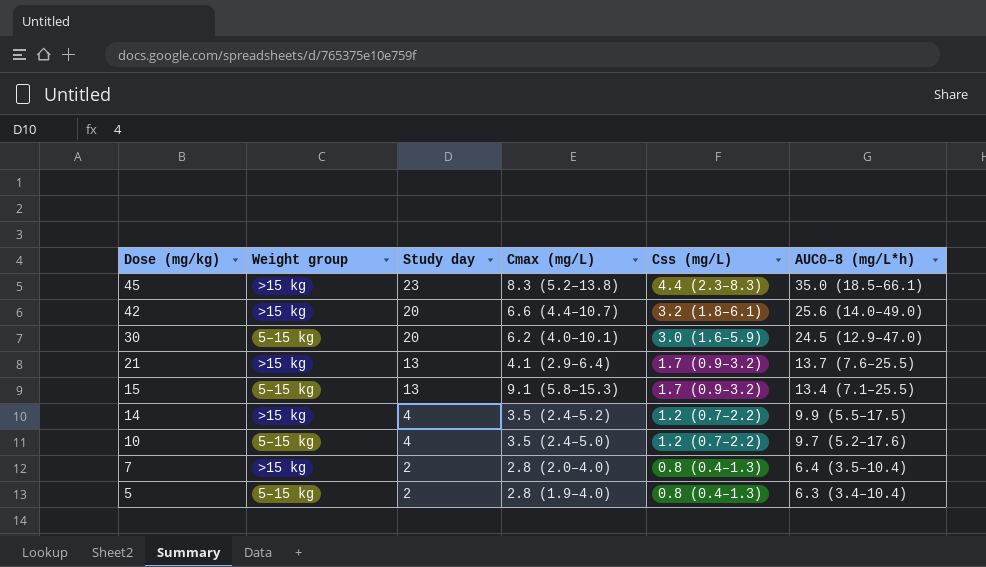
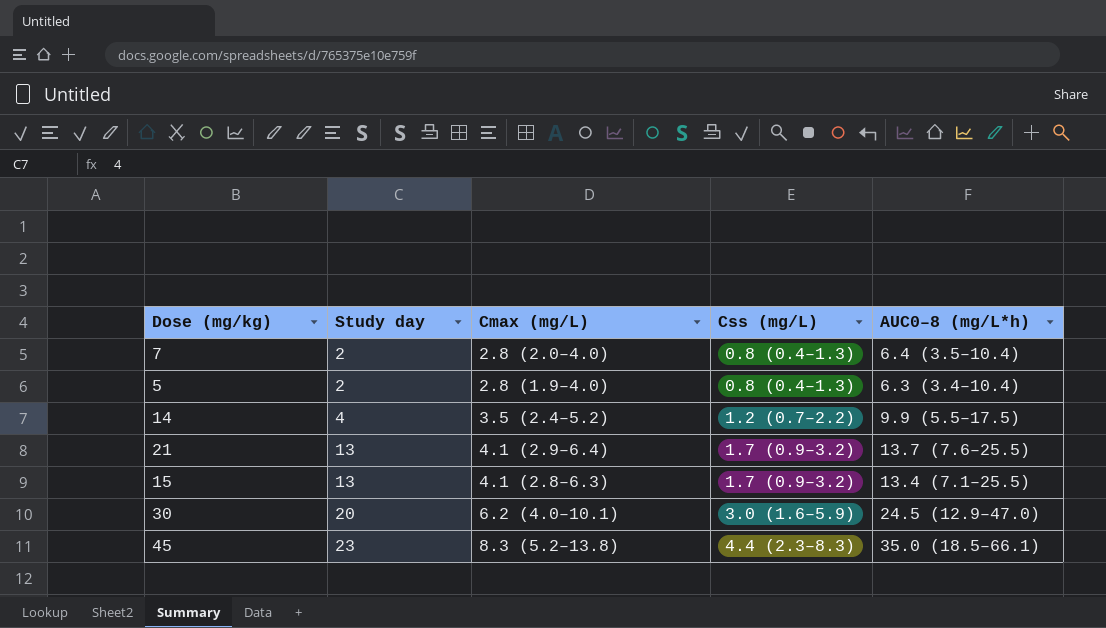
row order: Dose (mg/kg) descending -> Study day ascending
column Weight group | position: 2 -> none
row 42: >15 kg | 20 | 6.6 (4.4–10.7) | 3.2 (1.8–6.1) | 25.6 (14.0–49.0) -> none
row 10: 5–15 kg | 4 | 3.5 (2.4–5.0) | 1.2 (0.7–2.2) | 9.7 (5.2–17.6) -> none
15 | Cmax (mg/L): 9.1 (5.8–15.3) -> 4.1 (2.8–6.3)

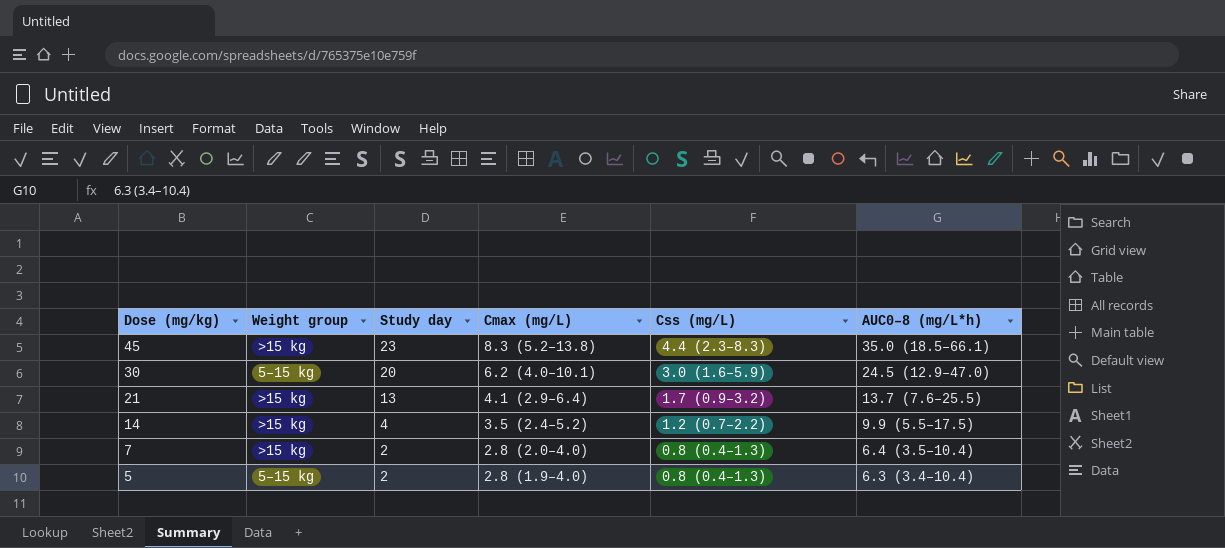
row order: Study day ascending -> Dose (mg/kg) descending
column Weight group | position: none -> 2
row 15: 13 | 4.1 (2.8–6.3) | 1.7 (0.9–3.2) | 13.4 (7.1–25.5) -> none

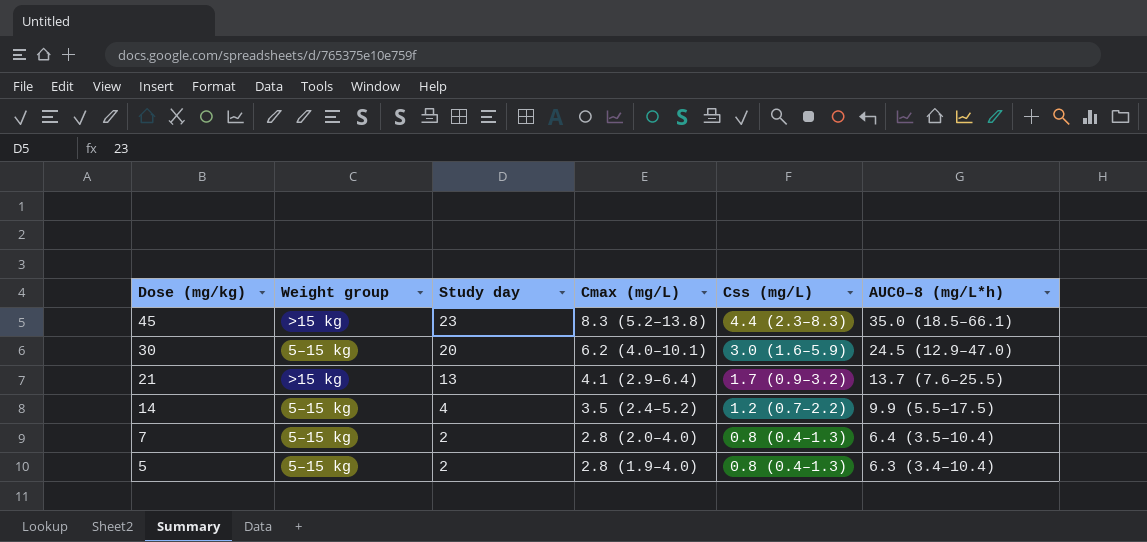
14 | Weight group: >15 kg -> 5–15 kg
7 | Weight group: >15 kg -> 5–15 kg

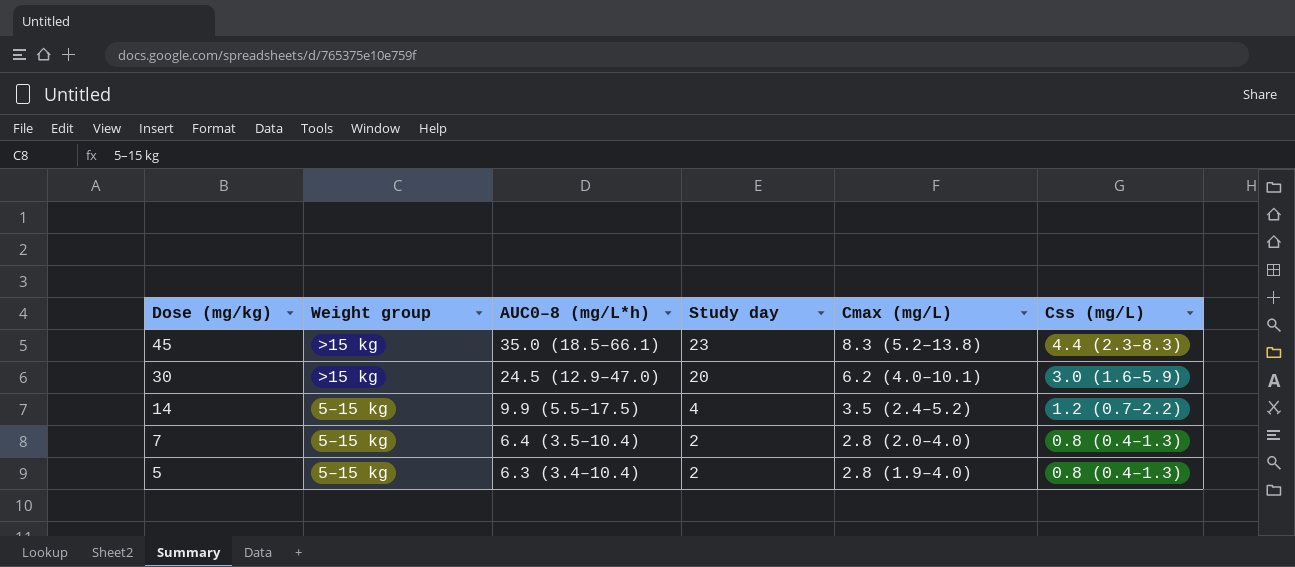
column AUC0–8 (mg/L*h) | position: 6 -> 3
row 21: >15 kg | 13 | 4.1 (2.9–6.4) | 1.7 (0.9–3.2) | 13.7 (7.6–25.5) -> none
30 | Weight group: 5–15 kg -> >15 kg

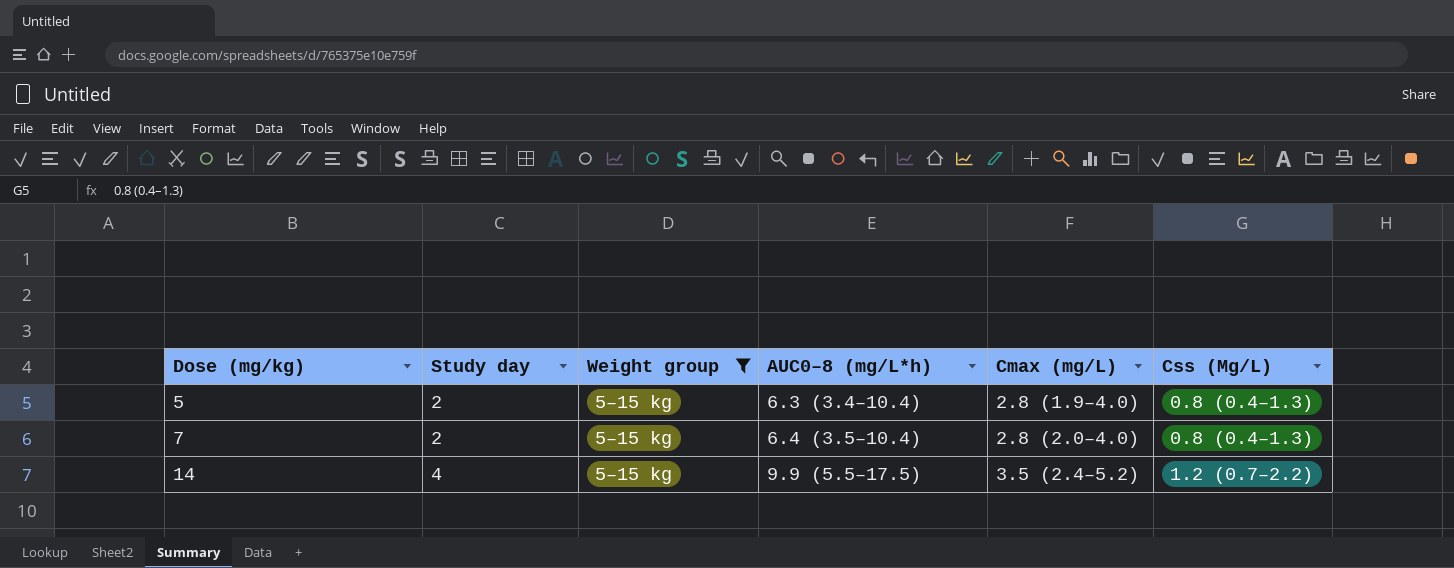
filter: none -> Weight group = 5–15 kg
row order: Dose (mg/kg) descending -> Dose (mg/kg) ascending
column Study day | position: 4 -> 2
column name: Css (mg/L) -> Css (Mg/L)

